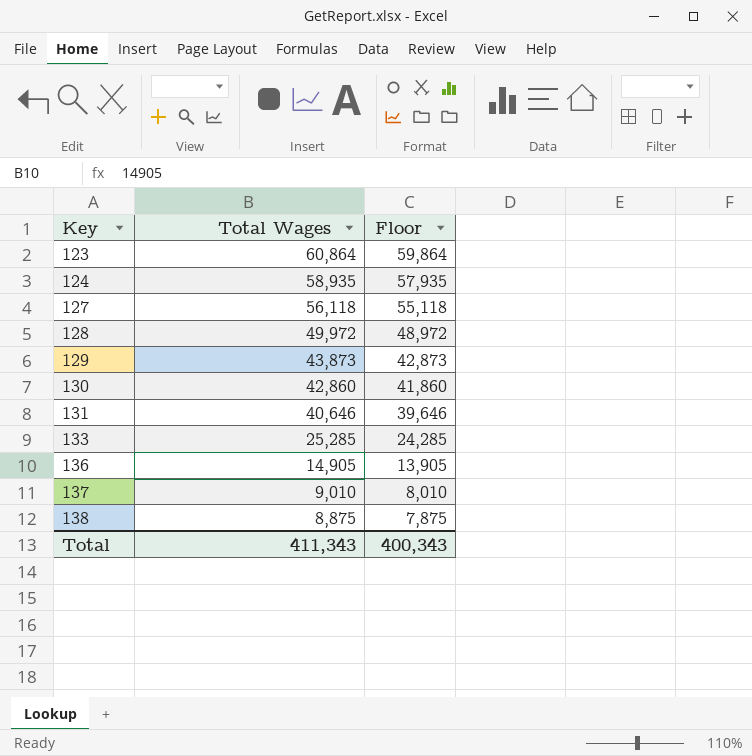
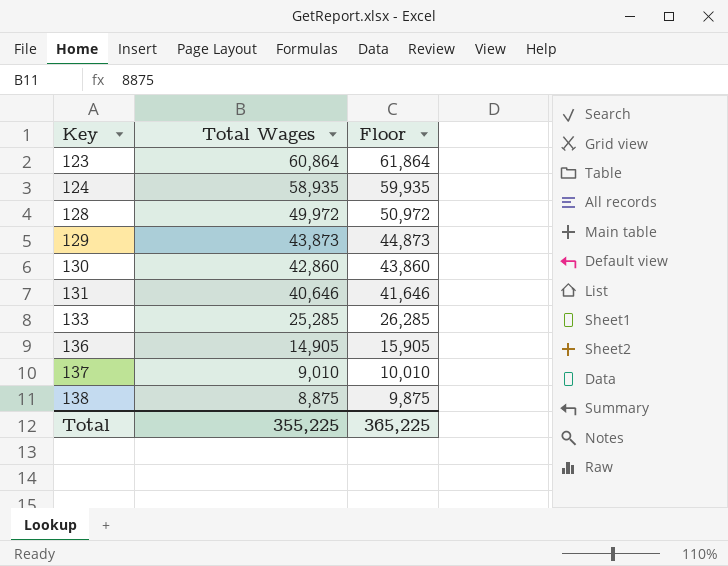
column Floor | formula: [Total Wages] - 1000 -> [Total Wages] + 1000
row 127: 56,118 | 55,118 -> none
Total | Total Wages: 411,343 -> 355,225
Total | Floor: 400,343 -> 365,225

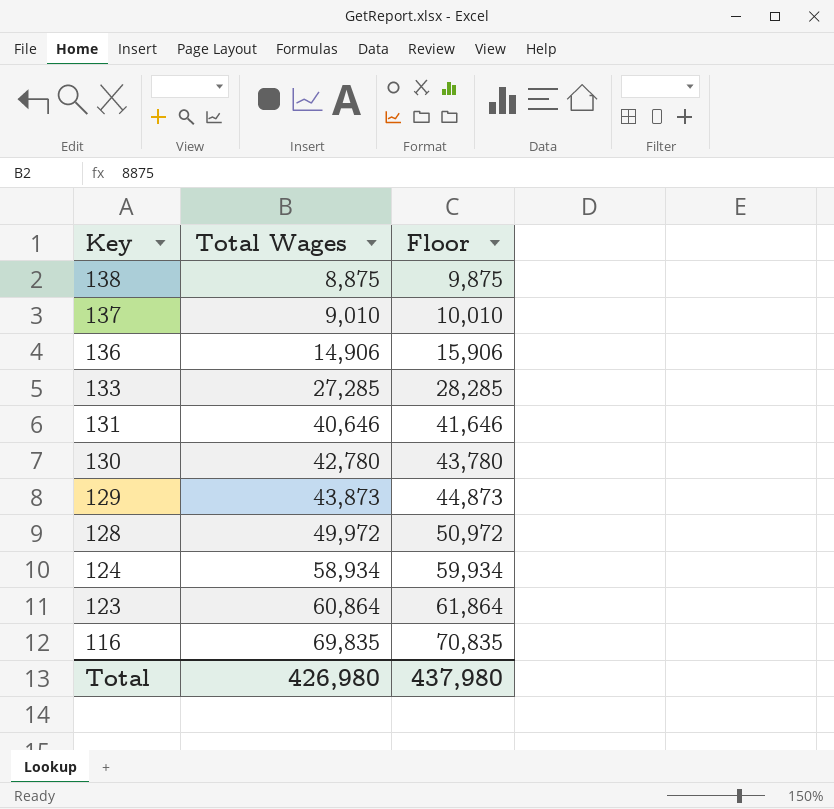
row order: Key ascending -> Key descending
136 | Total Wages: 14,905 -> 14,906
136 | Floor: 15,905 -> 15,906
133 | Total Wages: 25,285 -> 27,285
133 | Floor: 26,285 -> 28,285
130 | Total Wages: 42,860 -> 42,780
130 | Floor: 43,860 -> 43,780
124 | Total Wages: 58,935 -> 58,934
124 | Floor: 59,935 -> 59,934
row 116: none -> 69,835 | 70,835
Total | Total Wages: 355,225 -> 426,980
Total | Floor: 365,225 -> 437,980

